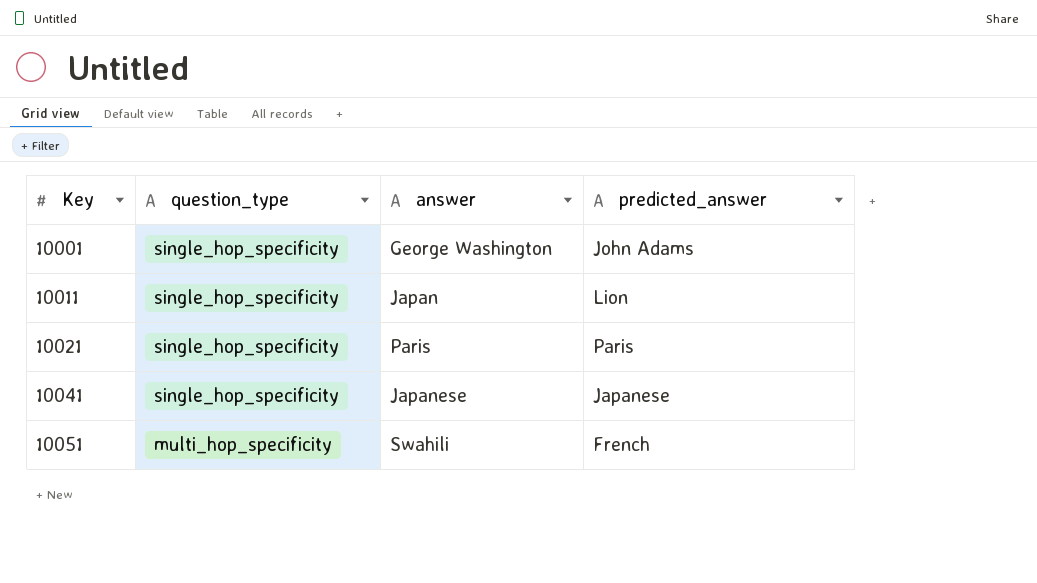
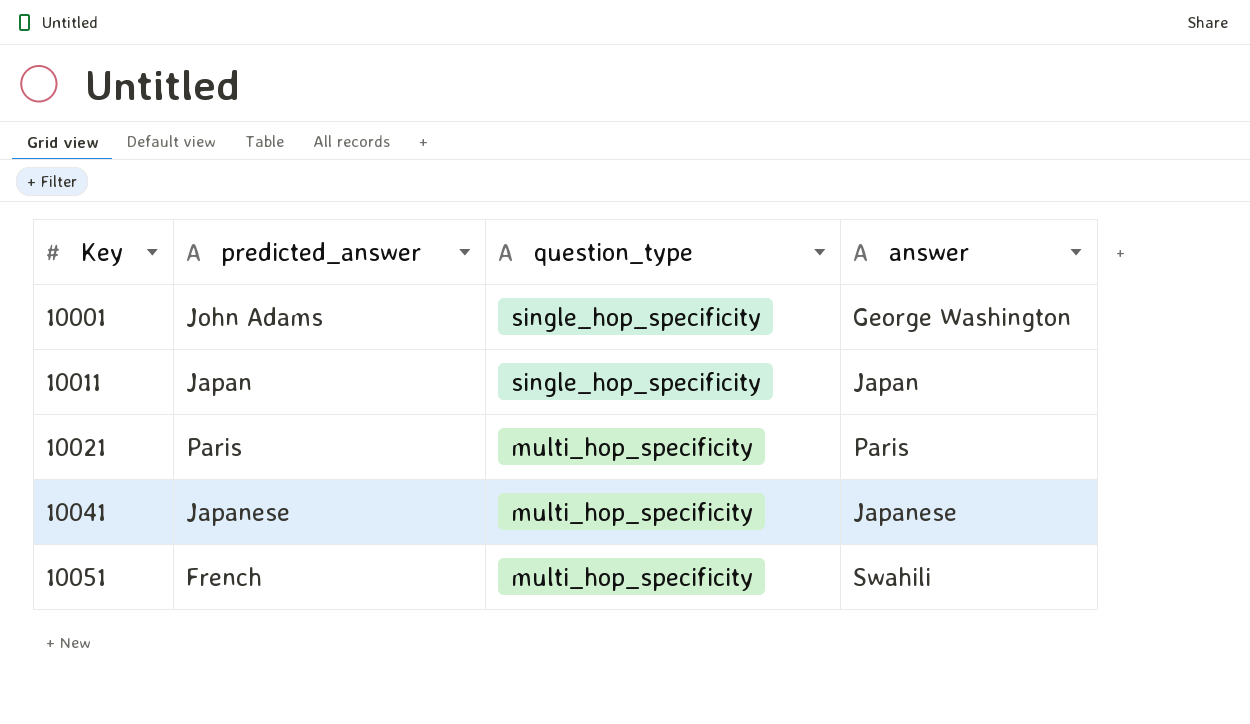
column predicted_answer | position: 4 -> 2
10011 | predicted_answer: Lion -> Japan
10021 | question_type: single_hop_specificity -> multi_hop_specificity
10041 | question_type: single_hop_specificity -> multi_hop_specificity

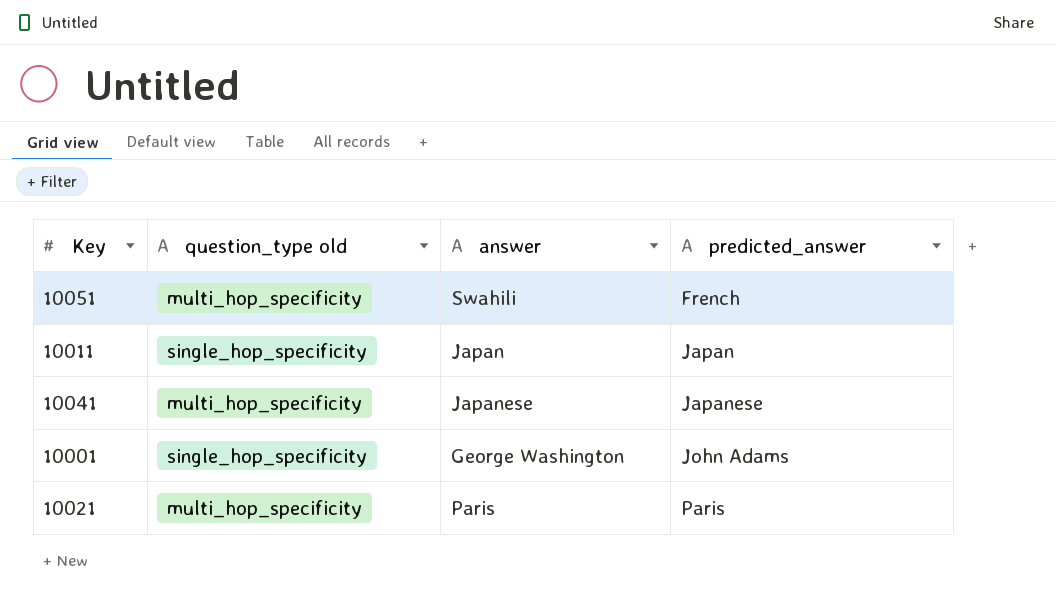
row order: Key ascending -> predicted_answer ascending
column name: question_type -> question_type old
column predicted_answer | position: 2 -> 4

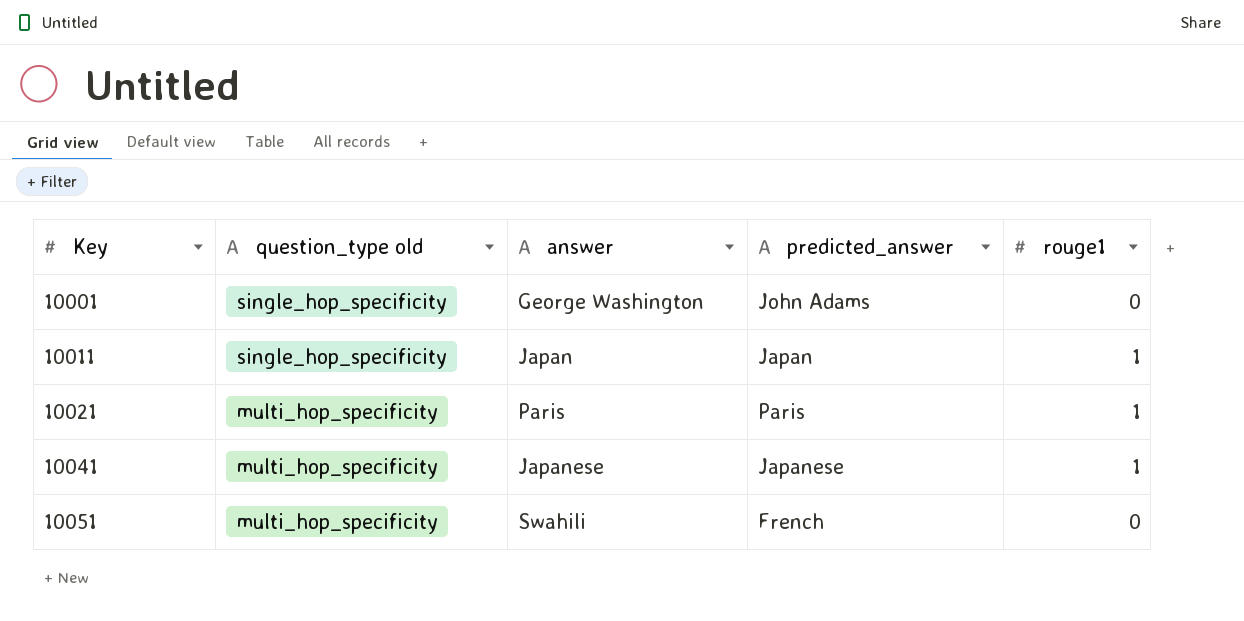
row order: predicted_answer ascending -> Key ascending
column rouge1 | position: none -> 5

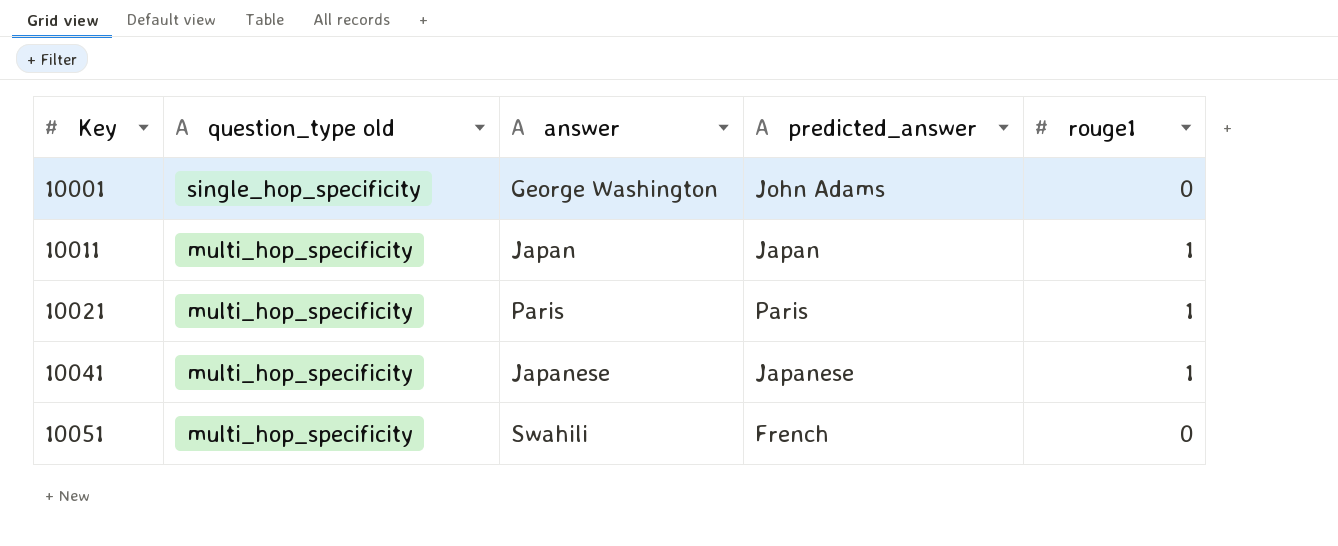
10011 | question_type old: single_hop_specificity -> multi_hop_specificity

